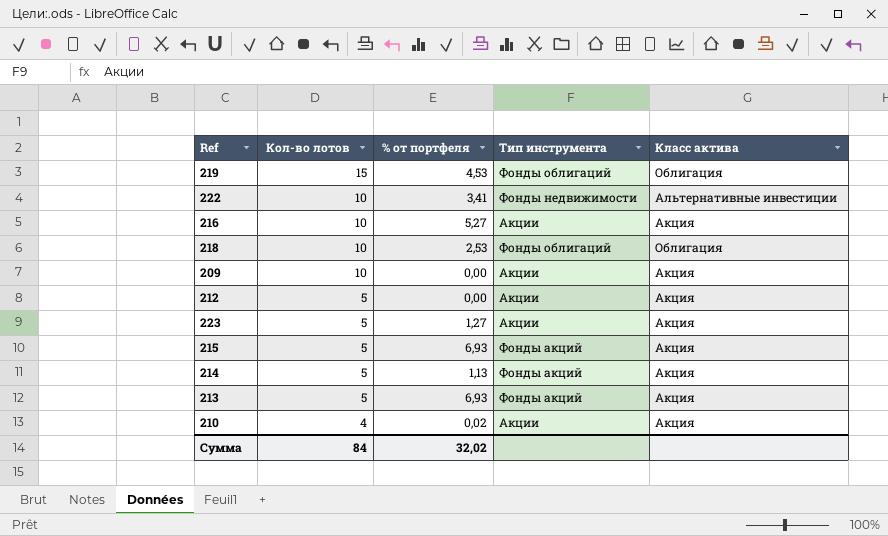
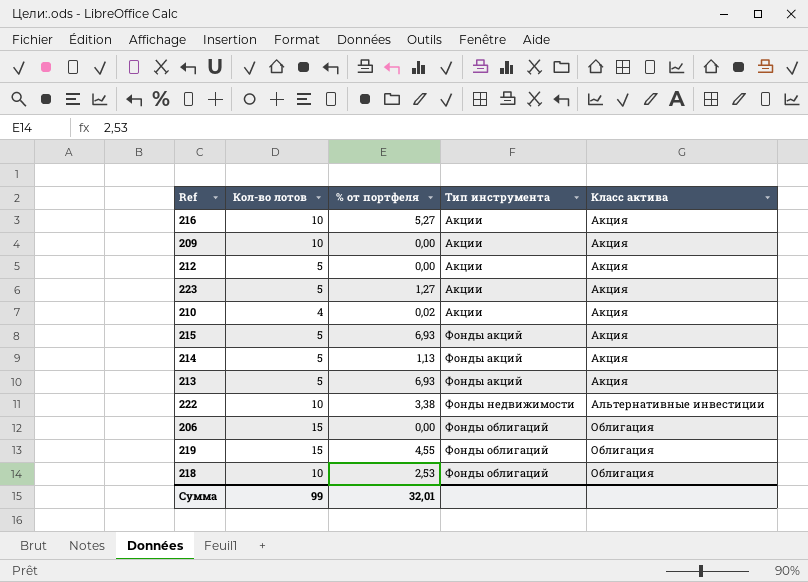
row order: Кол-во лотов descending -> Тип инструмента ascending
222 | % от портфеля: 3,41 -> 3,38
row 206: none -> 15 | 0,00 | Фонды облигаций | Облигация
219 | % от портфеля: 4,53 -> 4,55
Сумма | Кол-во лотов: 84 -> 99
Сумма | % от портфеля: 32,02 -> 32,01

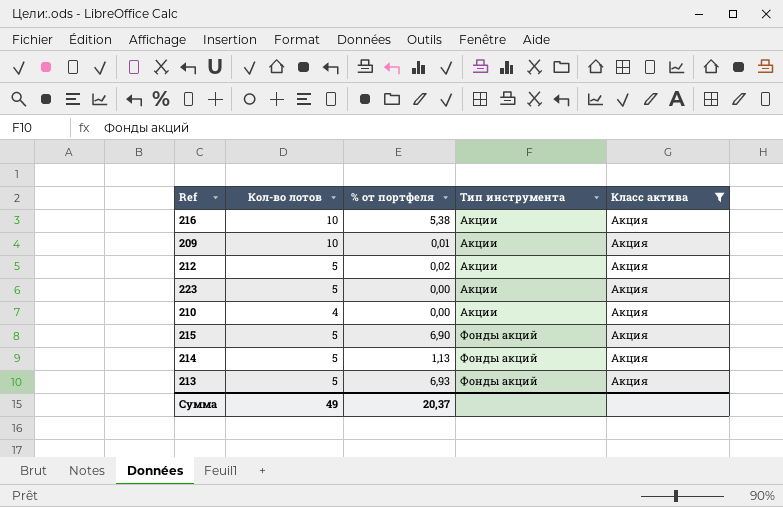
filter: none -> Класс актива = Акция
216 | % от портфеля: 5,27 -> 5,38
209 | % от портфеля: 0,00 -> 0,01
212 | % от портфеля: 0,00 -> 0,02
223 | % от портфеля: 1,27 -> 0,00
210 | % от портфеля: 0,02 -> 0,00
215 | % от портфеля: 6,93 -> 6,90
Сумма | Кол-во лотов: 99 -> 49
Сумма | % от портфеля: 32,01 -> 20,37

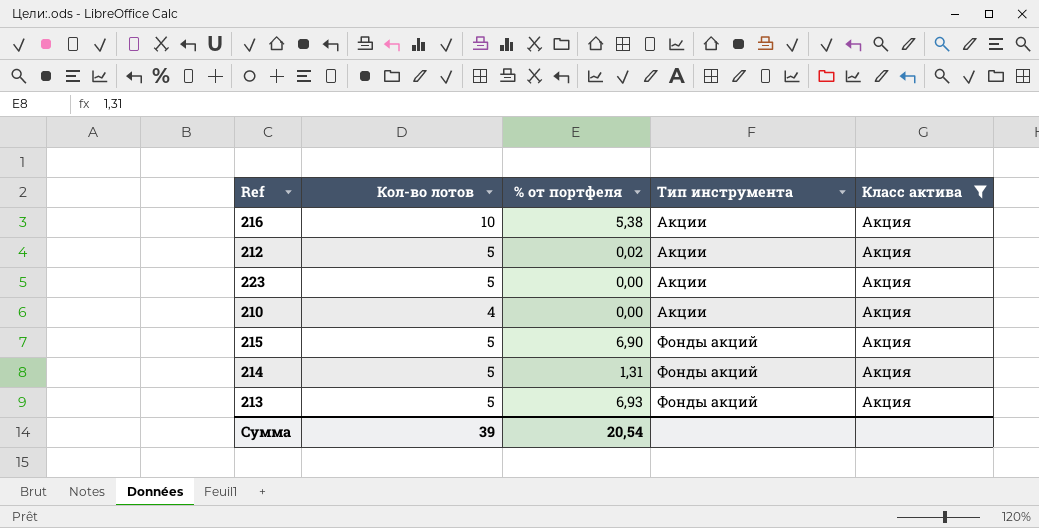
row 209: 10 | 0,01 | Акции | Акция -> none
214 | % от портфеля: 1,13 -> 1,31
Сумма | Кол-во лотов: 49 -> 39
Сумма | % от портфеля: 20,37 -> 20,54

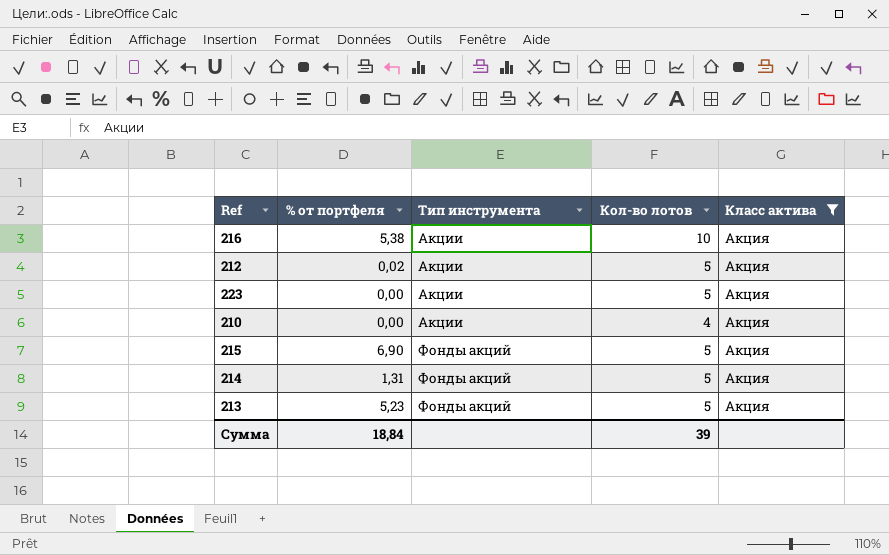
column Кол-во лотов | position: 2 -> 4
213 | % от портфеля: 6,93 -> 5,23
Сумма | % от портфеля: 20,54 -> 18,84

